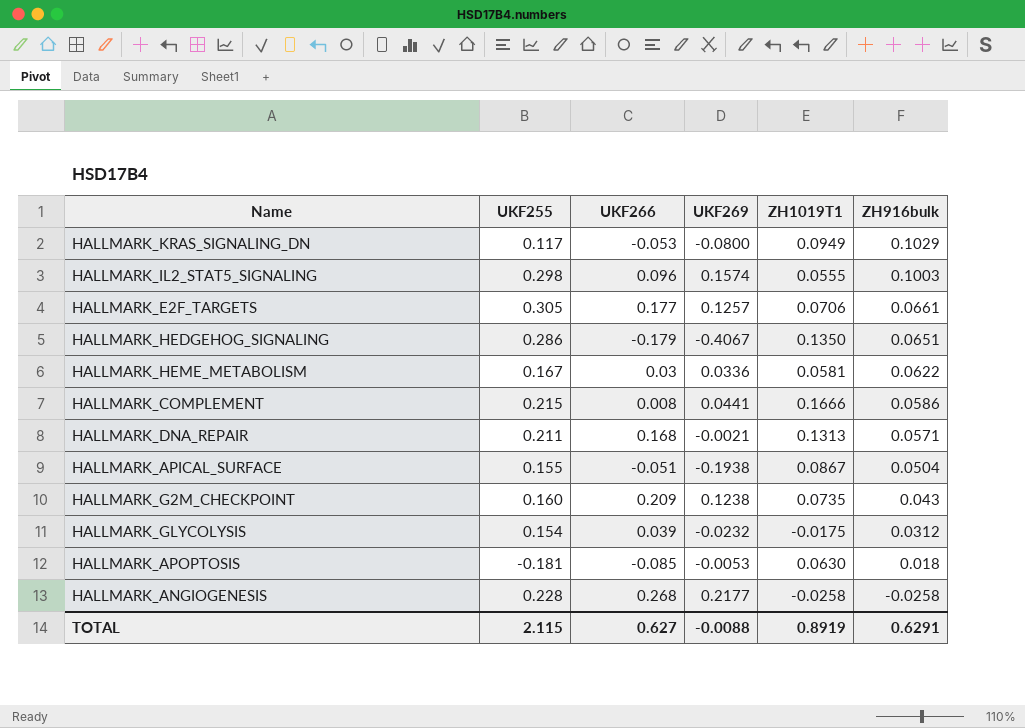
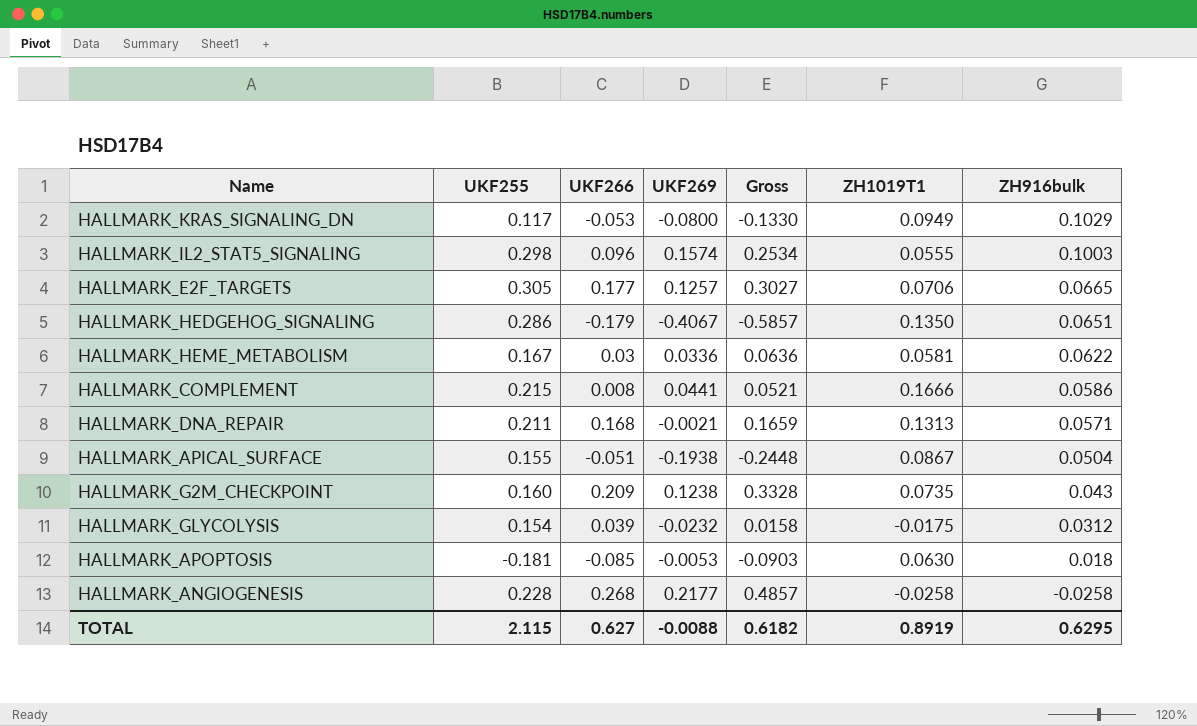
column Gross | formula: none -> [UKF266] + [UKF269]
HALLMARK_E2F_TARGETS | ZH916bulk: 0.0661 -> 0.0665
TOTAL | ZH916bulk: 0.6291 -> 0.6295

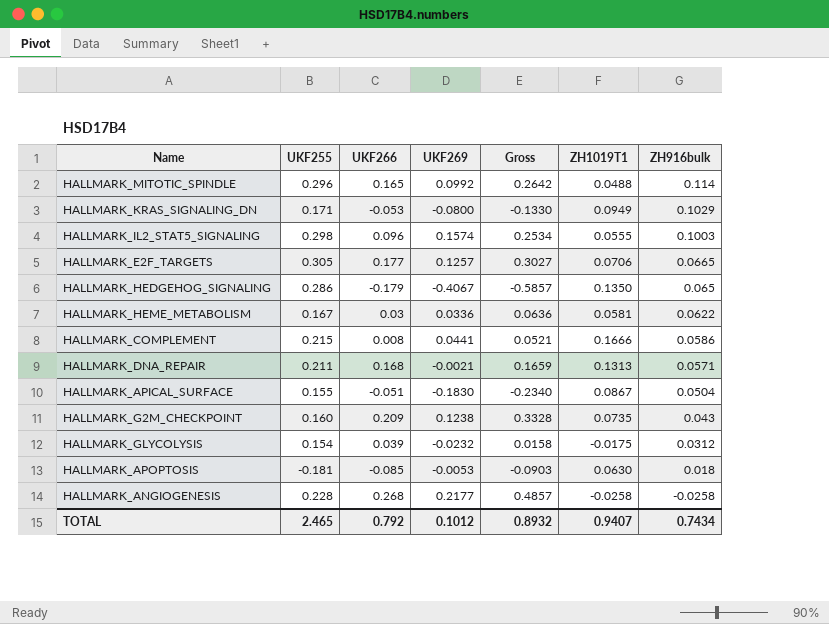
row HALLMARK_MITOTIC_SPINDLE: none -> 0.296 | 0.165 | 0.0992 | 0.2642 | 0.0488 | 0.114
HALLMARK_KRAS_SIGNALING_DN | UKF255: 0.117 -> 0.171
HALLMARK_HEDGEHOG_SIGNALING | ZH916bulk: 0.0651 -> 0.065
HALLMARK_APICAL_SURFACE | UKF269: -0.1938 -> -0.1830
HALLMARK_APICAL_SURFACE | Gross: -0.2448 -> -0.2340
TOTAL | UKF255: 2.115 -> 2.465
TOTAL | UKF266: 0.627 -> 0.792
TOTAL | UKF269: -0.0088 -> 0.1012
TOTAL | Gross: 0.6182 -> 0.8932
TOTAL | ZH1019T1: 0.8919 -> 0.9407
TOTAL | ZH916bulk: 0.6295 -> 0.7434

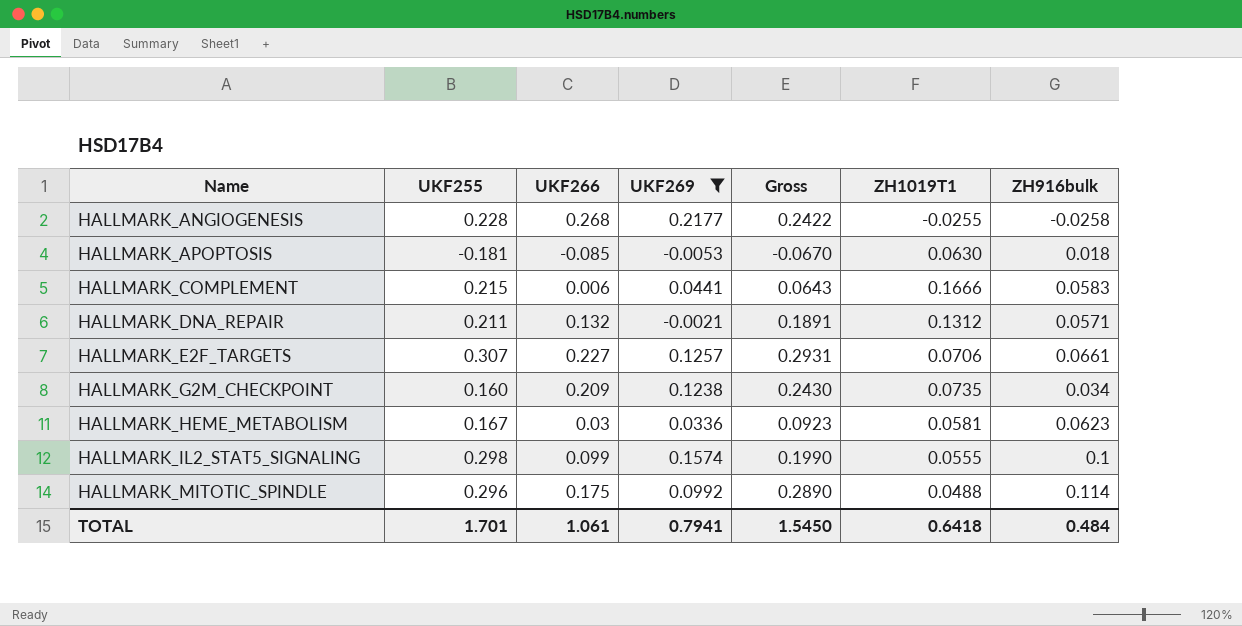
filter: none -> UKF269 >= -0.0053
row order: ZH916bulk descending -> Name ascending
column Gross | formula: [UKF266] + [UKF269] -> [UKF266] + [ZH916bulk]
HALLMARK_ANGIOGENESIS | ZH1019T1: -0.0258 -> -0.0255
HALLMARK_COMPLEMENT | UKF266: 0.008 -> 0.006
HALLMARK_COMPLEMENT | ZH916bulk: 0.0586 -> 0.0583
HALLMARK_DNA_REPAIR | UKF266: 0.168 -> 0.132
HALLMARK_DNA_REPAIR | ZH1019T1: 0.1313 -> 0.1312
HALLMARK_E2F_TARGETS | UKF255: 0.305 -> 0.307
HALLMARK_E2F_TARGETS | UKF266: 0.177 -> 0.227
HALLMARK_E2F_TARGETS | ZH916bulk: 0.0665 -> 0.0661
HALLMARK_G2M_CHECKPOINT | ZH916bulk: 0.043 -> 0.034
HALLMARK_HEME_METABOLISM | ZH916bulk: 0.0622 -> 0.0623
HALLMARK_IL2_STAT5_SIGNALING | UKF266: 0.096 -> 0.099
HALLMARK_IL2_STAT5_SIGNALING | ZH916bulk: 0.1003 -> 0.1
HALLMARK_MITOTIC_SPINDLE | UKF266: 0.165 -> 0.175
TOTAL | UKF255: 2.465 -> 1.701
TOTAL | UKF266: 0.792 -> 1.061
TOTAL | UKF269: 0.1012 -> 0.7941
TOTAL | Gross: 0.8932 -> 1.5450
TOTAL | ZH1019T1: 0.9407 -> 0.6418
TOTAL | ZH916bulk: 0.7434 -> 0.484

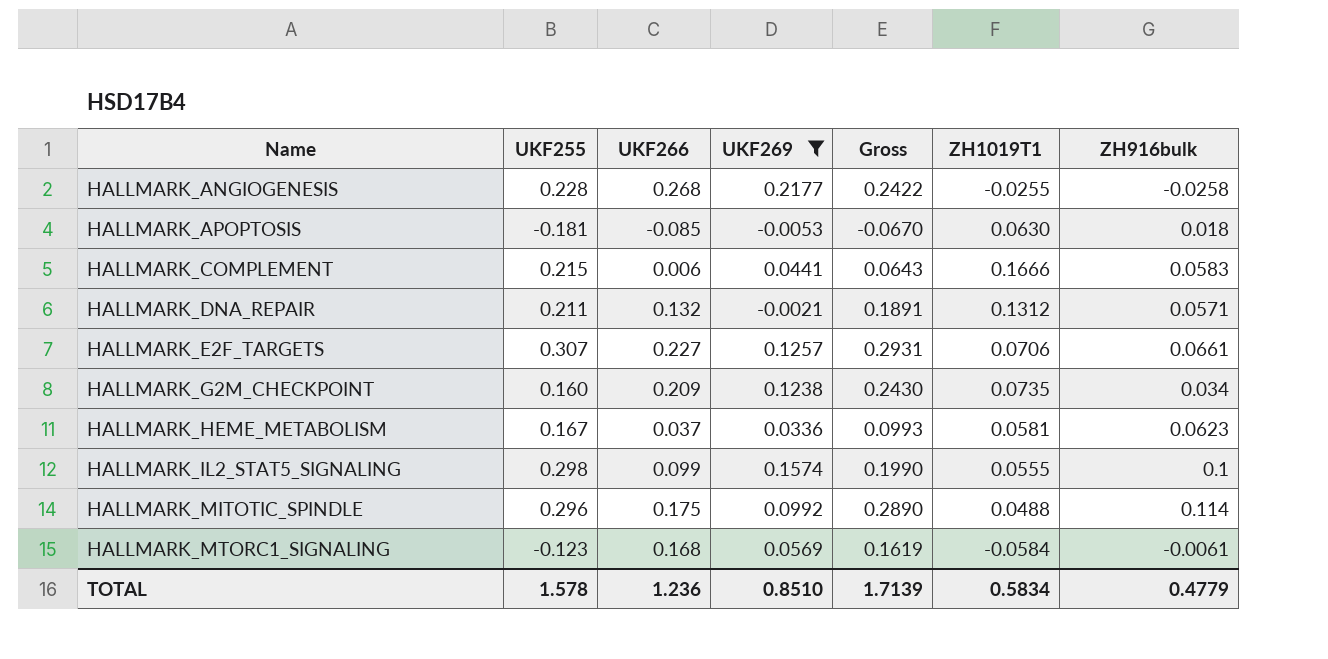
HALLMARK_HEME_METABOLISM | UKF266: 0.03 -> 0.037
HALLMARK_HEME_METABOLISM | Gross: 0.0923 -> 0.0993
row HALLMARK_MTORC1_SIGNALING: none -> -0.123 | 0.168 | 0.0569 | 0.1619 | -0.0584 | -0.0061
TOTAL | UKF255: 1.701 -> 1.578
TOTAL | UKF266: 1.061 -> 1.236
TOTAL | UKF269: 0.7941 -> 0.8510
TOTAL | Gross: 1.5450 -> 1.7139
TOTAL | ZH1019T1: 0.6418 -> 0.5834
TOTAL | ZH916bulk: 0.484 -> 0.4779

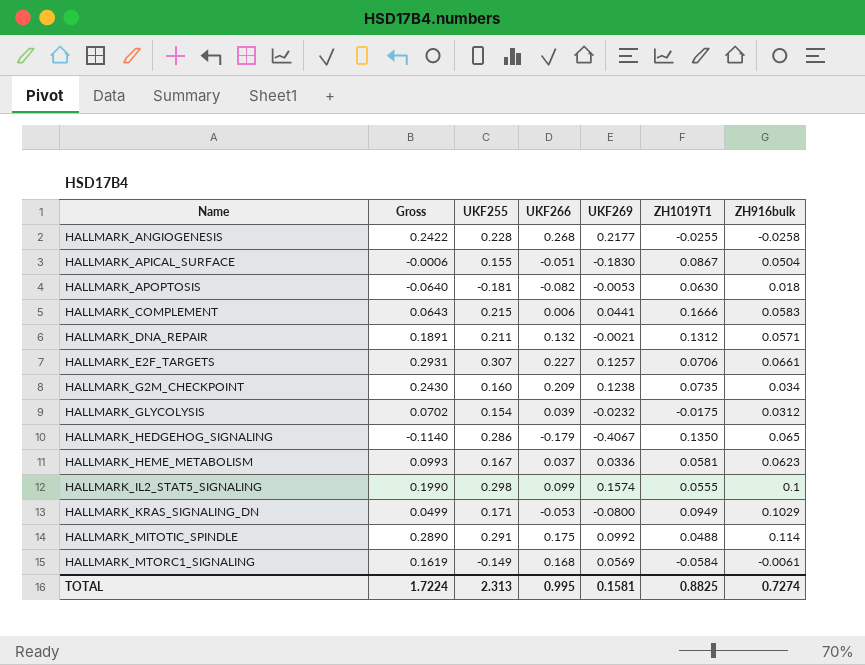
filter: UKF269 >= -0.0053 -> none
column Gross | position: 5 -> 2
HALLMARK_APOPTOSIS | Gross: -0.0670 -> -0.0640
HALLMARK_APOPTOSIS | UKF266: -0.085 -> -0.082
HALLMARK_MITOTIC_SPINDLE | UKF255: 0.296 -> 0.291
HALLMARK_MTORC1_SIGNALING | UKF255: -0.123 -> -0.149
TOTAL | Gross: 1.7139 -> 1.7224
TOTAL | UKF255: 1.578 -> 2.313
TOTAL | UKF266: 1.236 -> 0.995
TOTAL | UKF269: 0.8510 -> 0.1581
TOTAL | ZH1019T1: 0.5834 -> 0.8825
TOTAL | ZH916bulk: 0.4779 -> 0.7274

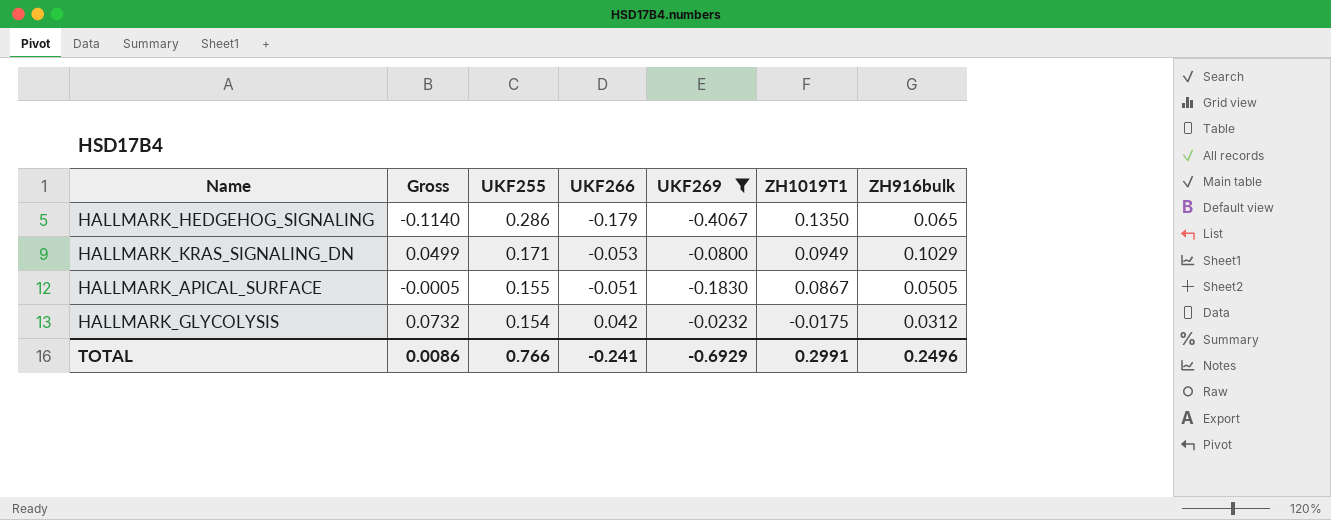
filter: none -> UKF269 <= -0.0232
row order: Name ascending -> UKF255 descending
HALLMARK_APICAL_SURFACE | Gross: -0.0006 -> -0.0005
HALLMARK_APICAL_SURFACE | ZH916bulk: 0.0504 -> 0.0505
HALLMARK_GLYCOLYSIS | Gross: 0.0702 -> 0.0732
HALLMARK_GLYCOLYSIS | UKF266: 0.039 -> 0.042
TOTAL | Gross: 1.7224 -> 0.0086
TOTAL | UKF255: 2.313 -> 0.766
TOTAL | UKF266: 0.995 -> -0.241
TOTAL | UKF269: 0.1581 -> -0.6929
TOTAL | ZH1019T1: 0.8825 -> 0.2991
TOTAL | ZH916bulk: 0.7274 -> 0.2496

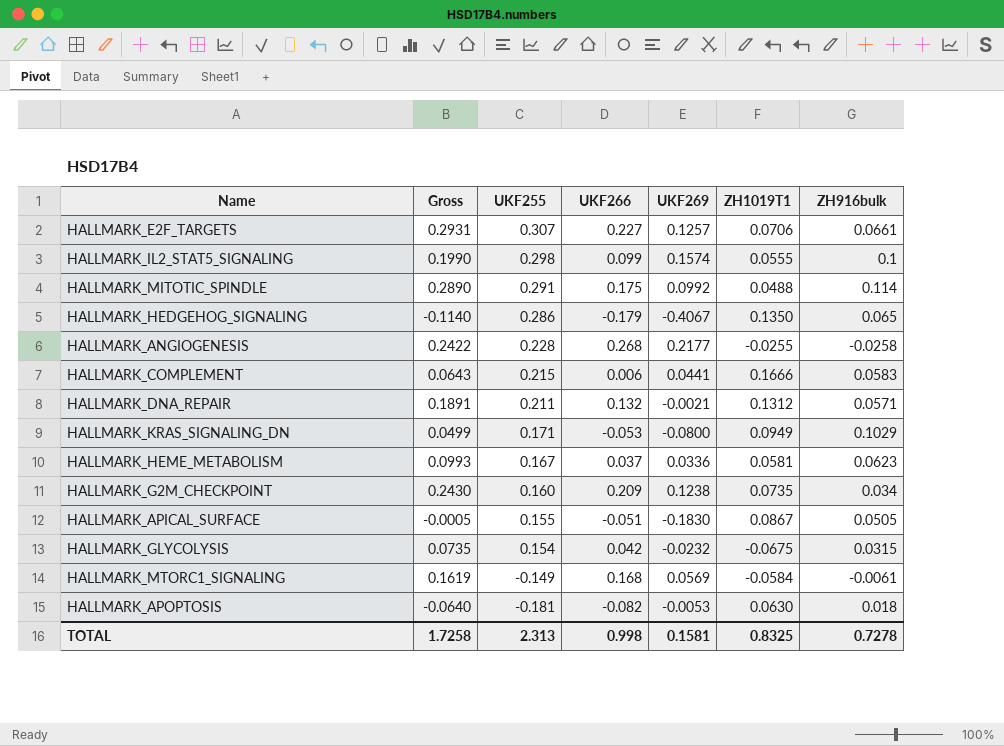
filter: UKF269 <= -0.0232 -> none
HALLMARK_GLYCOLYSIS | Gross: 0.0732 -> 0.0735
HALLMARK_GLYCOLYSIS | ZH1019T1: -0.0175 -> -0.0675
HALLMARK_GLYCOLYSIS | ZH916bulk: 0.0312 -> 0.0315
TOTAL | Gross: 0.0086 -> 1.7258
TOTAL | UKF255: 0.766 -> 2.313
TOTAL | UKF266: -0.241 -> 0.998
TOTAL | UKF269: -0.6929 -> 0.1581
TOTAL | ZH1019T1: 0.2991 -> 0.8325
TOTAL | ZH916bulk: 0.2496 -> 0.7278

